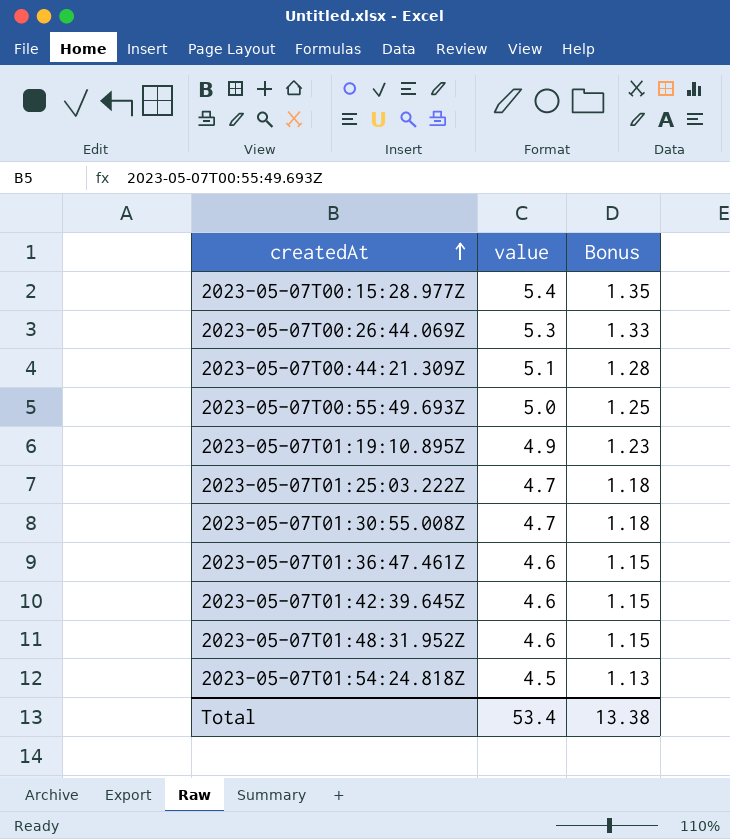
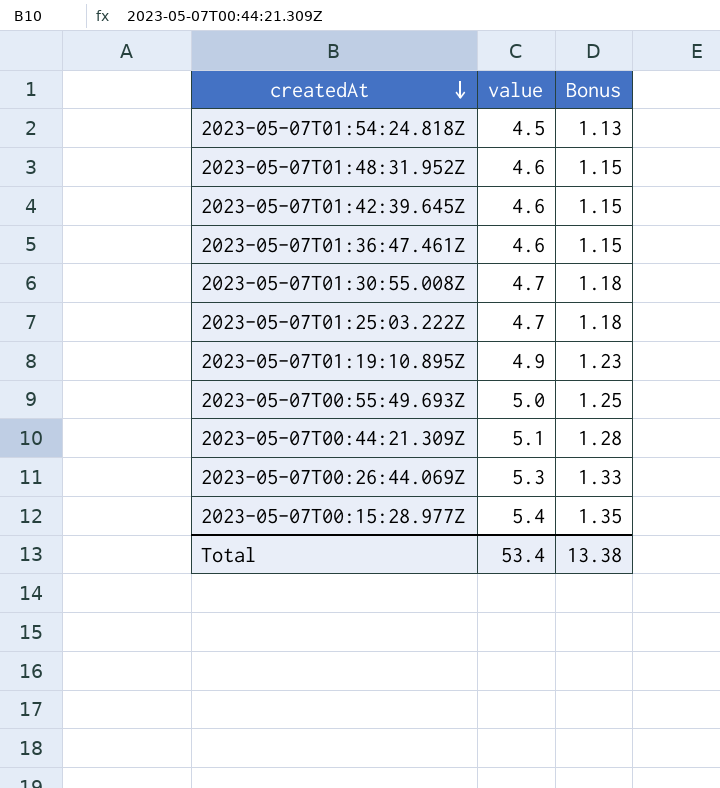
row order: createdAt ascending -> createdAt descending

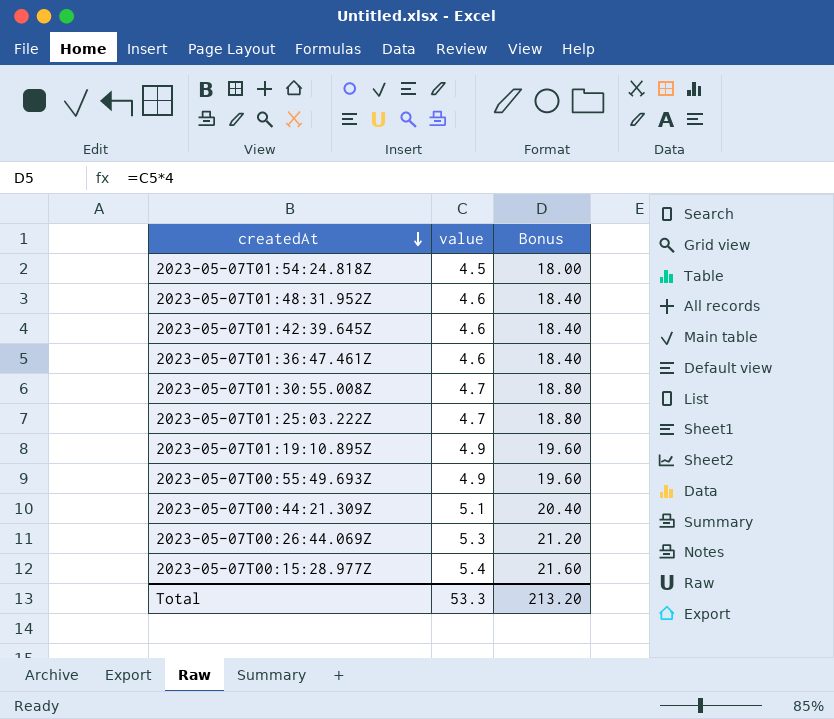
column Bonus | formula: [value] * 0.25 -> [value] * 4
2023-05-07T00:55:49.693Z | value: 5.0 -> 4.9
Total | value: 53.4 -> 53.3
Total | Bonus: 13.38 -> 213.20

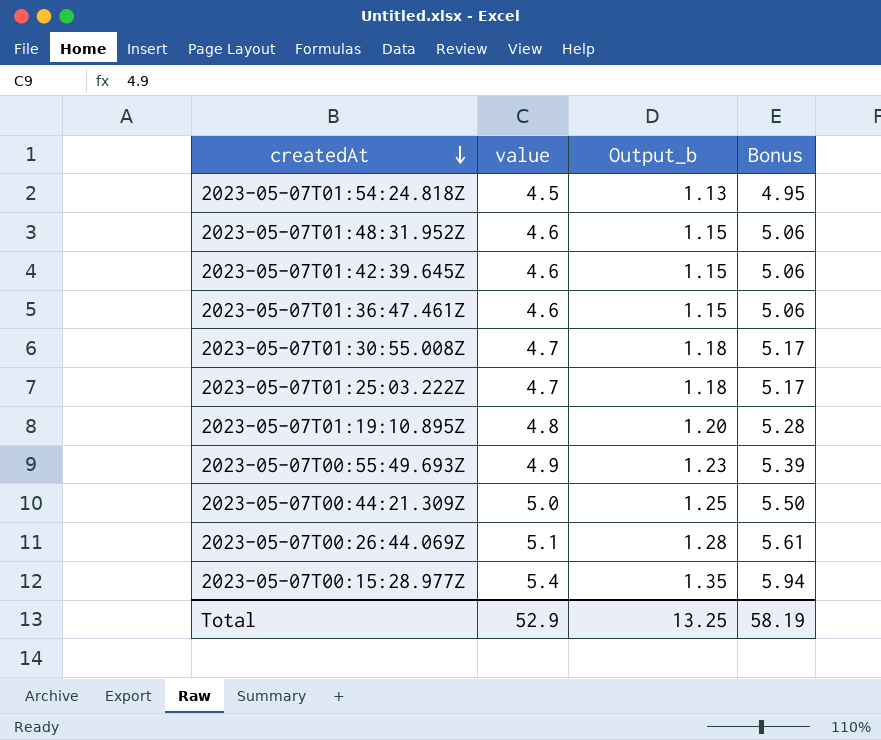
column Output_b | formula: none -> [value] * 0.25
column Bonus | formula: [value] * 4 -> [value] * 1.1
2023-05-07T01:19:10.895Z | value: 4.9 -> 4.8
2023-05-07T00:44:21.309Z | value: 5.1 -> 5.0
2023-05-07T00:26:44.069Z | value: 5.3 -> 5.1
Total | value: 53.3 -> 52.9
Total | Bonus: 213.20 -> 58.19

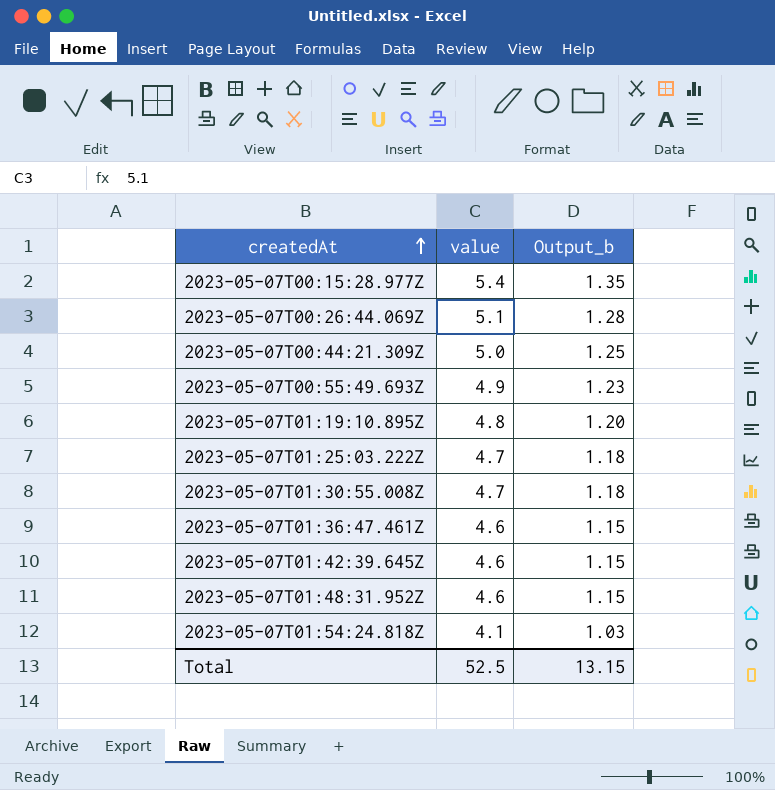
row order: createdAt descending -> createdAt ascending
column Bonus | formula: [value] * 1.1 -> none
2023-05-07T01:54:24.818Z | value: 4.5 -> 4.1
2023-05-07T01:54:24.818Z | Output_b: 1.13 -> 1.03
Total | value: 52.9 -> 52.5
Total | Output_b: 13.25 -> 13.15

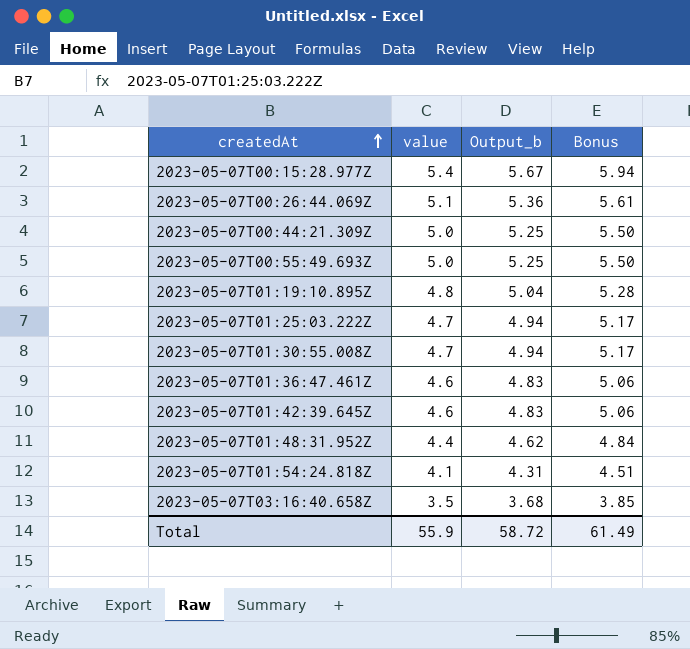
column Output_b | formula: [value] * 0.25 -> [value] * 1.05
column Bonus | formula: none -> [value] * 1.1
2023-05-07T00:55:49.693Z | value: 4.9 -> 5.0
2023-05-07T01:48:31.952Z | value: 4.6 -> 4.4
row 2023-05-07T03:16:40.658Z: none -> 3.5 | 3.68 | 3.85
Total | value: 52.5 -> 55.9
Total | Output_b: 13.15 -> 58.72

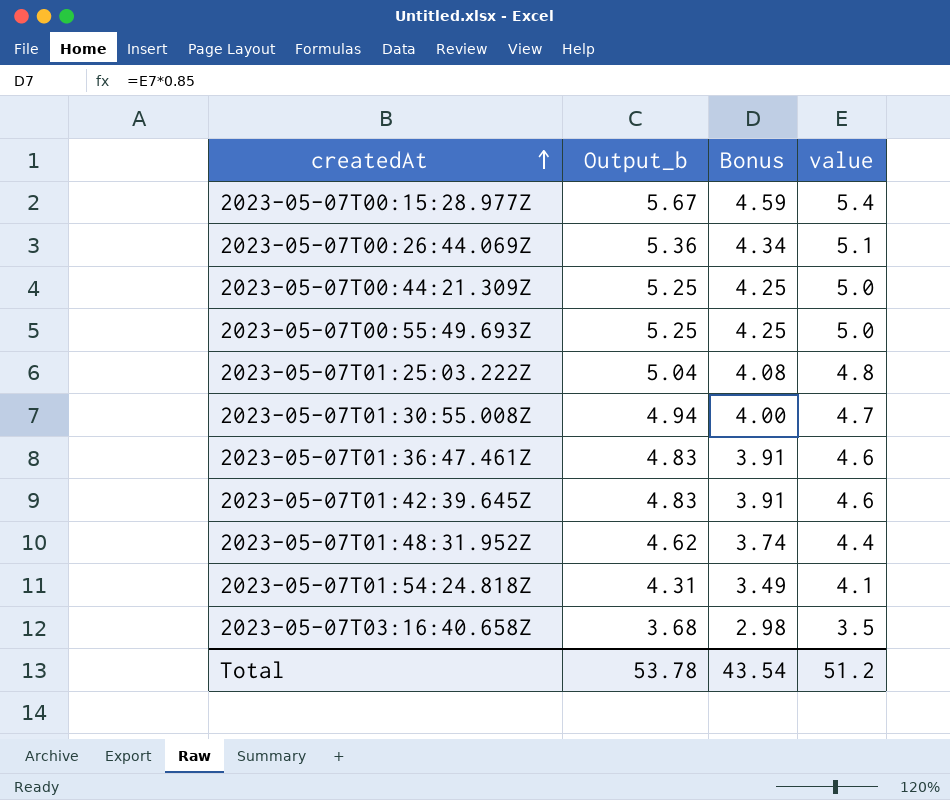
column Bonus | formula: [value] * 1.1 -> [value] * 0.85
column value | position: 2 -> 4
row 2023-05-07T01:19:10.895Z: 4.8 | 5.04 | 5.28 -> none
2023-05-07T01:25:03.222Z | Output_b: 4.94 -> 5.04
2023-05-07T01:25:03.222Z | value: 4.7 -> 4.8
Total | Output_b: 58.72 -> 53.78
Total | Bonus: 61.49 -> 43.54
Total | value: 55.9 -> 51.2

